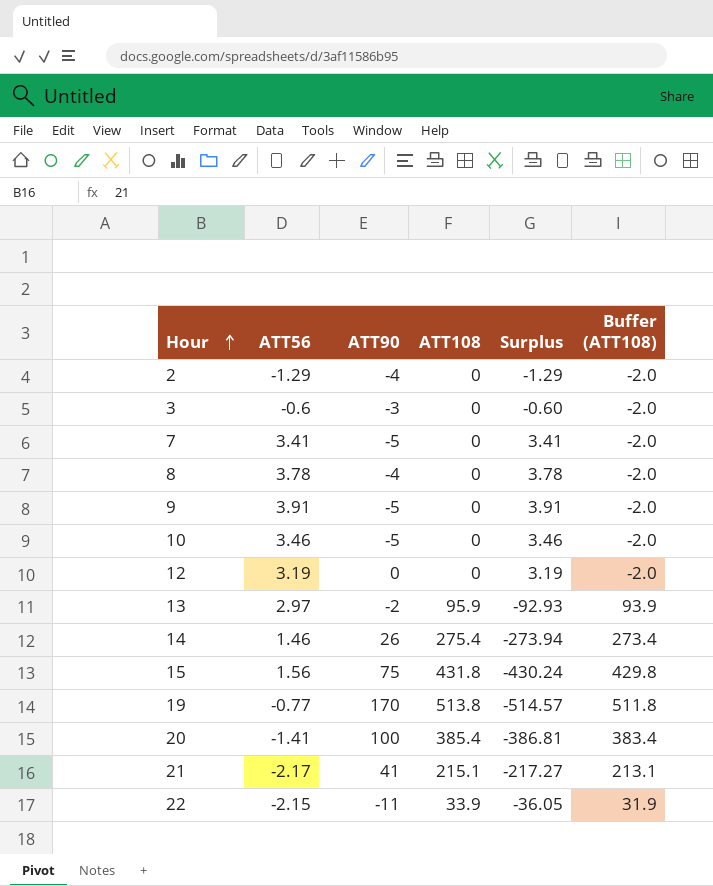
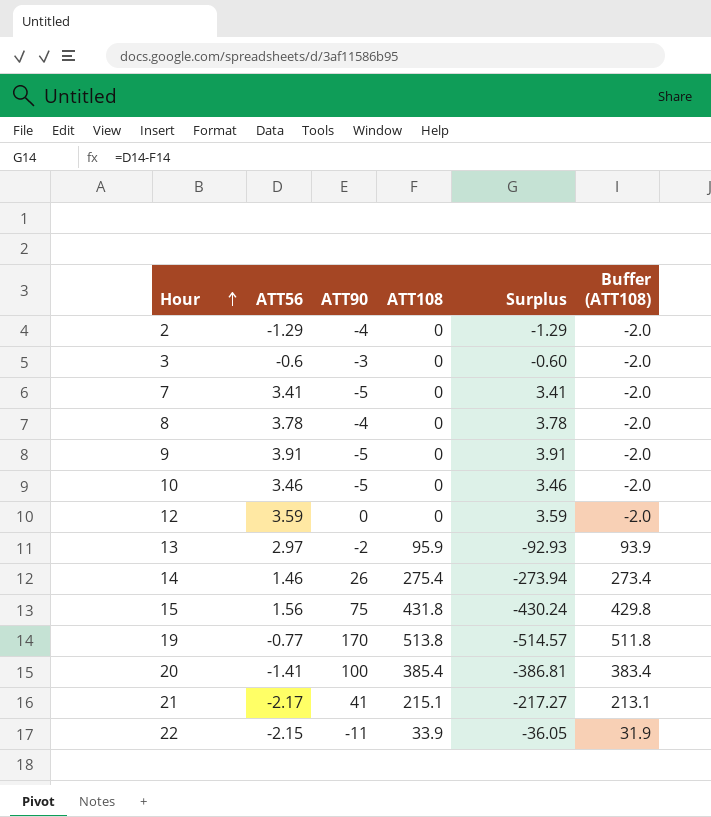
12 | ATT56: 3.19 -> 3.59
12 | Surplus: 3.19 -> 3.59

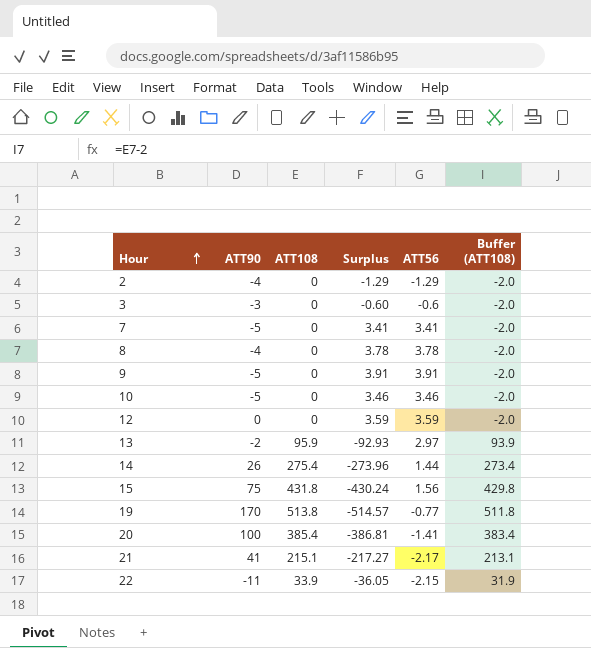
column ATT56 | position: 2 -> 5
14 | Surplus: -273.94 -> -273.96
14 | ATT56: 1.46 -> 1.44

